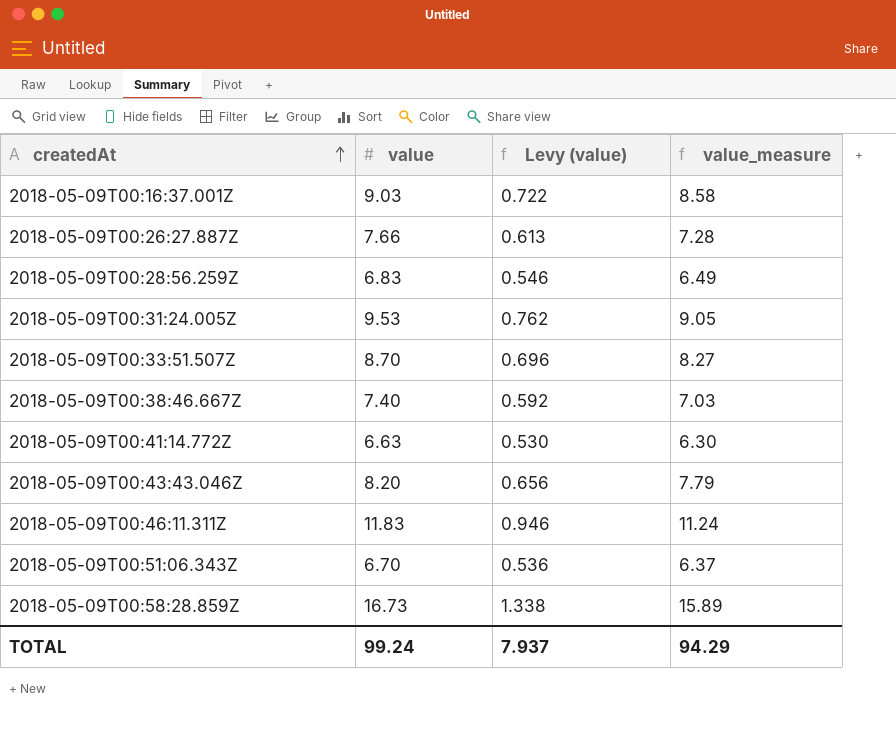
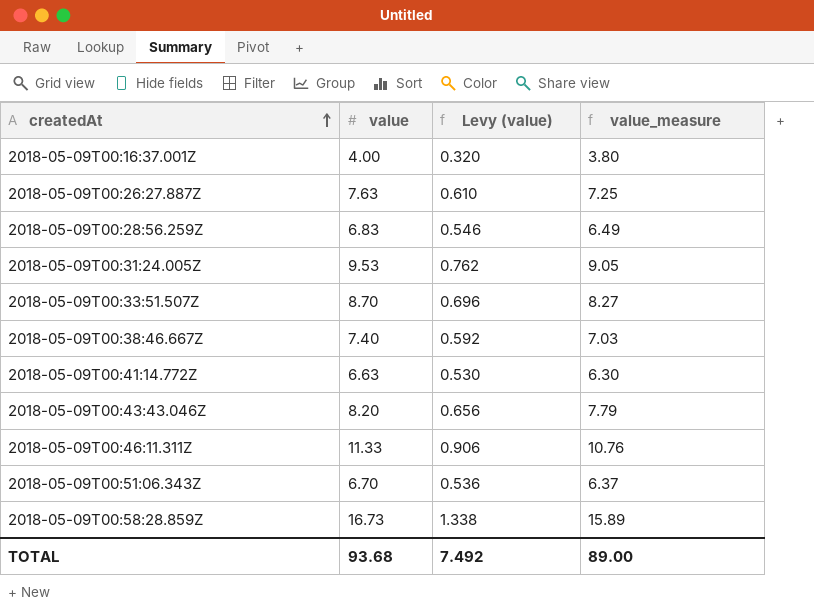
2018-05-09T00:16:37.001Z | value: 9.03 -> 4.00
2018-05-09T00:16:37.001Z | Levy (value): 0.722 -> 0.320
2018-05-09T00:16:37.001Z | value_measure: 8.58 -> 3.80
2018-05-09T00:26:27.887Z | value: 7.66 -> 7.63
2018-05-09T00:26:27.887Z | Levy (value): 0.613 -> 0.610
2018-05-09T00:26:27.887Z | value_measure: 7.28 -> 7.25
2018-05-09T00:46:11.311Z | value: 11.83 -> 11.33
2018-05-09T00:46:11.311Z | Levy (value): 0.946 -> 0.906
2018-05-09T00:46:11.311Z | value_measure: 11.24 -> 10.76
TOTAL | value: 99.24 -> 93.68
TOTAL | Levy (value): 7.937 -> 7.492
TOTAL | value_measure: 94.29 -> 89.00

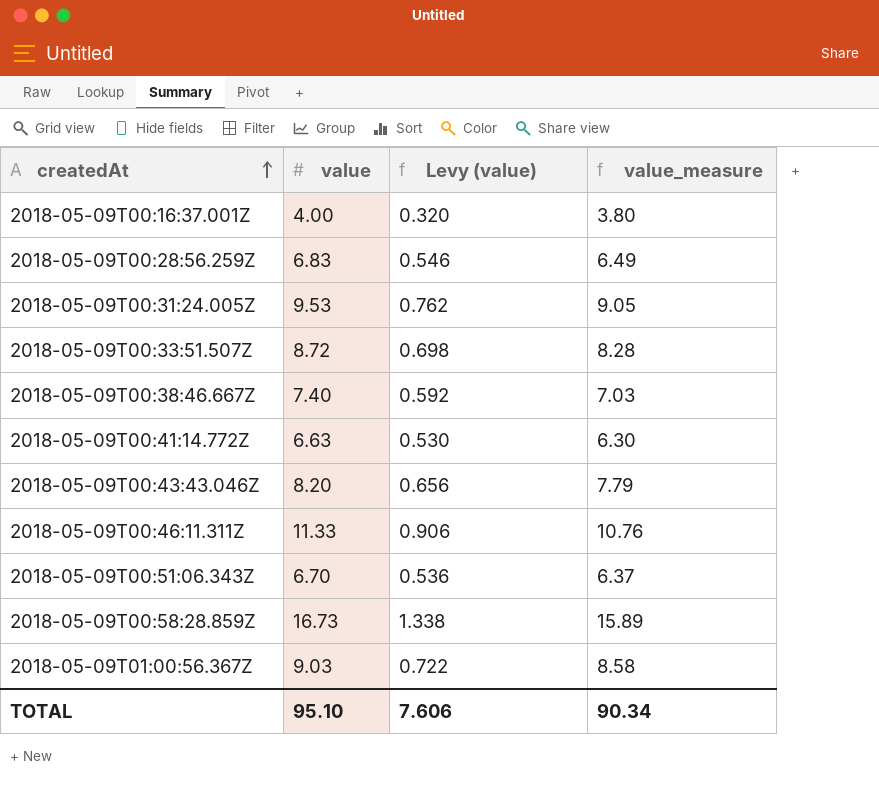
row 2018-05-09T00:26:27.887Z: 7.63 | 0.610 | 7.25 -> none
2018-05-09T00:33:51.507Z | value: 8.70 -> 8.72
2018-05-09T00:33:51.507Z | Levy (value): 0.696 -> 0.698
2018-05-09T00:33:51.507Z | value_measure: 8.27 -> 8.28
row 2018-05-09T01:00:56.367Z: none -> 9.03 | 0.722 | 8.58
TOTAL | value: 93.68 -> 95.10
TOTAL | Levy (value): 7.492 -> 7.606
TOTAL | value_measure: 89.00 -> 90.34

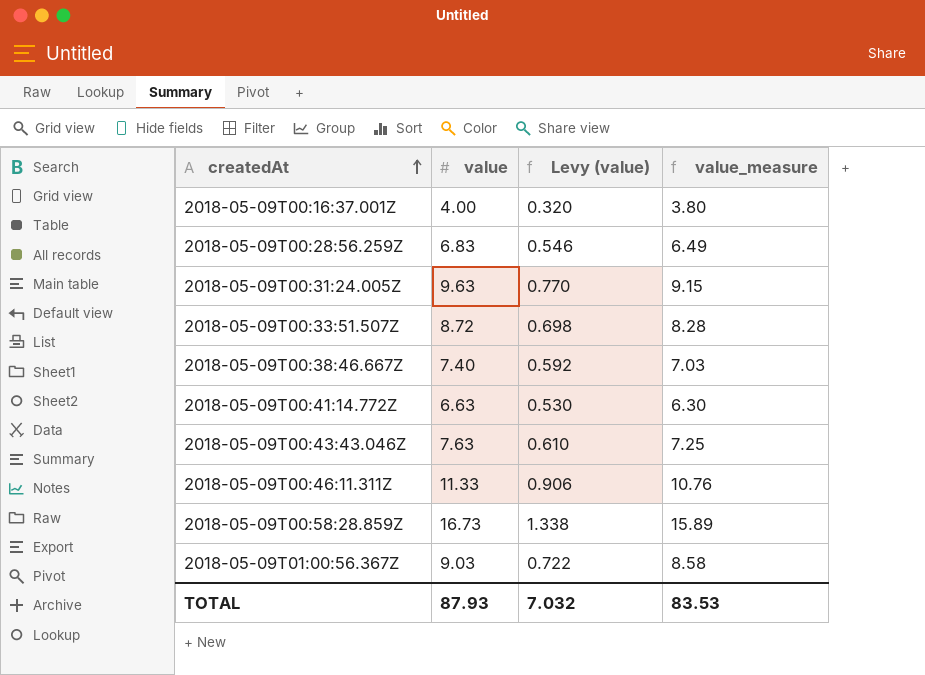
row 2018-05-09T00:51:06.343Z: 6.70 | 0.536 | 6.37 -> none
2018-05-09T00:31:24.005Z | value: 9.53 -> 9.63
2018-05-09T00:31:24.005Z | Levy (value): 0.762 -> 0.770
2018-05-09T00:31:24.005Z | value_measure: 9.05 -> 9.15
2018-05-09T00:43:43.046Z | value: 8.20 -> 7.63
2018-05-09T00:43:43.046Z | Levy (value): 0.656 -> 0.610
2018-05-09T00:43:43.046Z | value_measure: 7.79 -> 7.25
TOTAL | value: 95.10 -> 87.93
TOTAL | Levy (value): 7.606 -> 7.032
TOTAL | value_measure: 90.34 -> 83.53

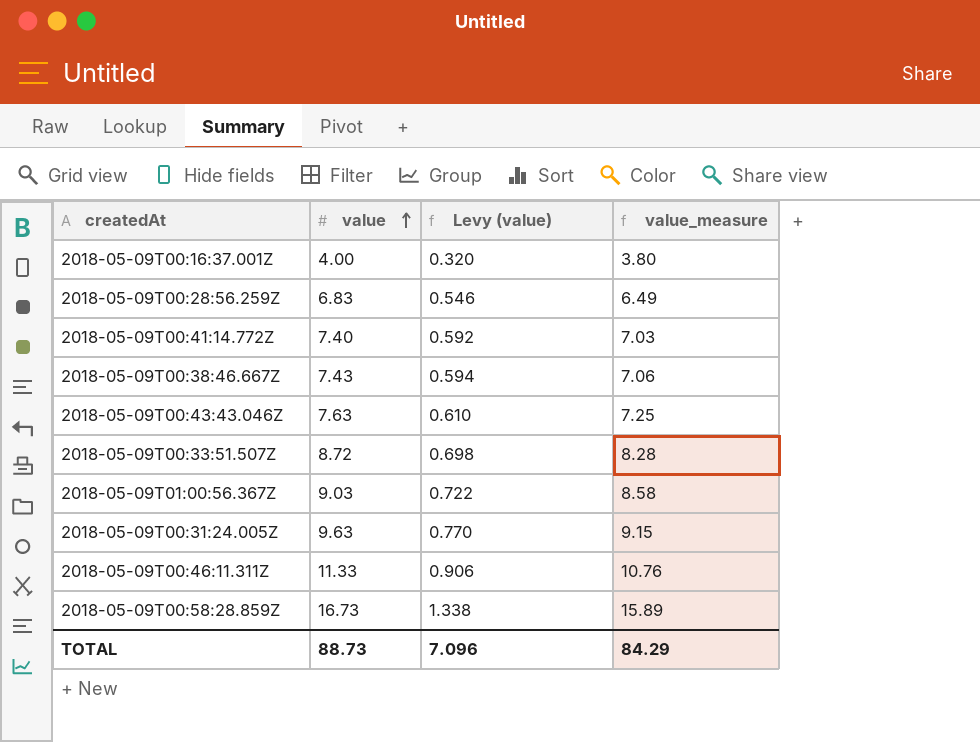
row order: createdAt ascending -> value ascending
2018-05-09T00:41:14.772Z | value: 6.63 -> 7.40
2018-05-09T00:41:14.772Z | Levy (value): 0.530 -> 0.592
2018-05-09T00:41:14.772Z | value_measure: 6.30 -> 7.03
2018-05-09T00:38:46.667Z | value: 7.40 -> 7.43
2018-05-09T00:38:46.667Z | Levy (value): 0.592 -> 0.594
2018-05-09T00:38:46.667Z | value_measure: 7.03 -> 7.06
TOTAL | value: 87.93 -> 88.73
TOTAL | Levy (value): 7.032 -> 7.096
TOTAL | value_measure: 83.53 -> 84.29

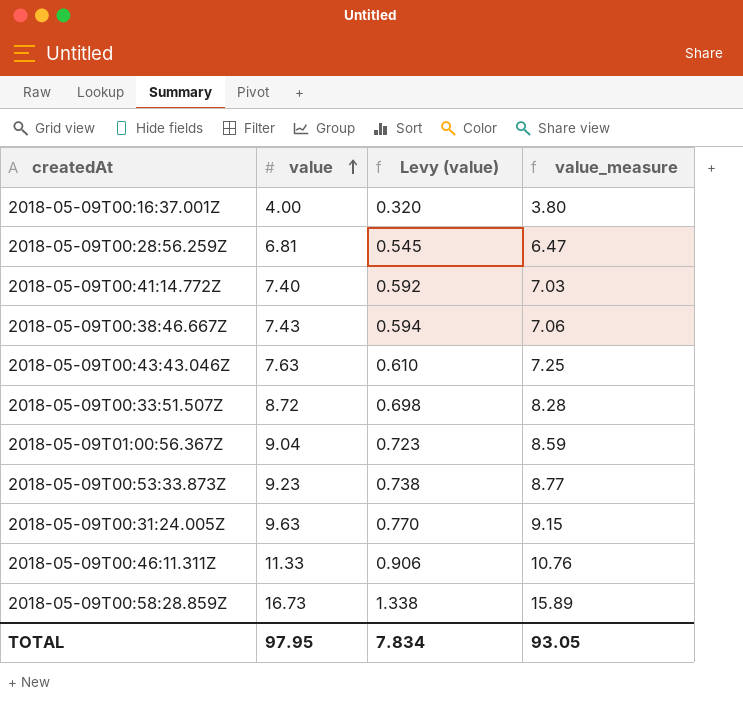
2018-05-09T00:28:56.259Z | value: 6.83 -> 6.81
2018-05-09T00:28:56.259Z | Levy (value): 0.546 -> 0.545
2018-05-09T00:28:56.259Z | value_measure: 6.49 -> 6.47
2018-05-09T01:00:56.367Z | value: 9.03 -> 9.04
2018-05-09T01:00:56.367Z | Levy (value): 0.722 -> 0.723
2018-05-09T01:00:56.367Z | value_measure: 8.58 -> 8.59
row 2018-05-09T00:53:33.873Z: none -> 9.23 | 0.738 | 8.77
TOTAL | value: 88.73 -> 97.95
TOTAL | Levy (value): 7.096 -> 7.834
TOTAL | value_measure: 84.29 -> 93.05

